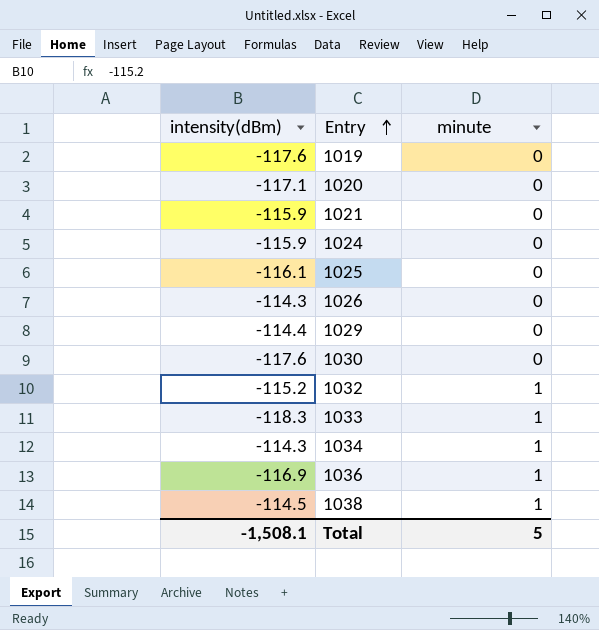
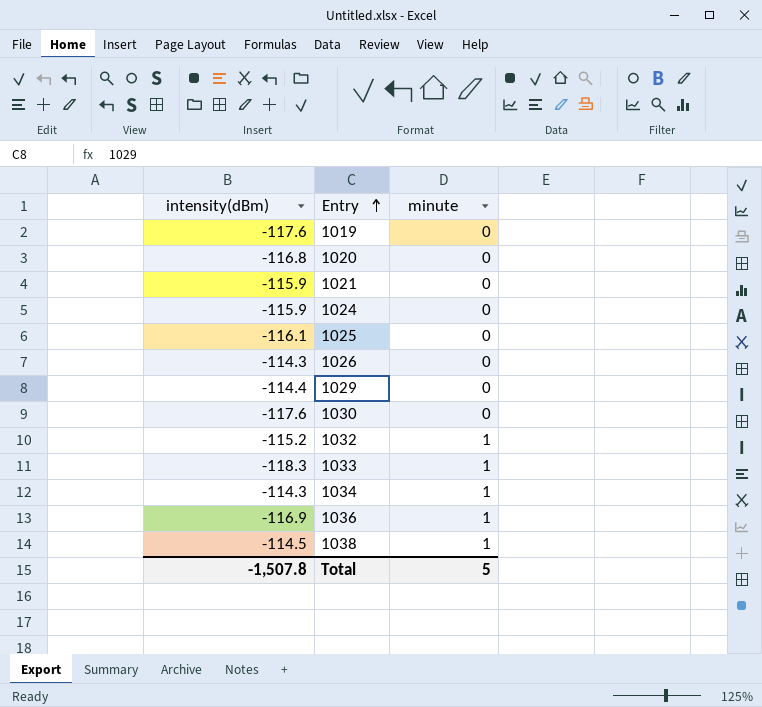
1020 | intensity(dBm): -117.1 -> -116.8
Total | intensity(dBm): -1,508.1 -> -1,507.8

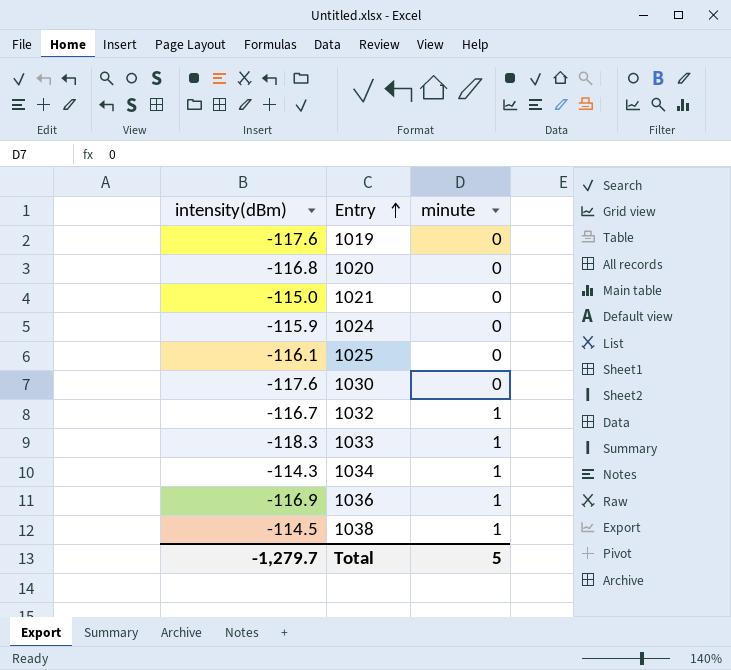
row 1026: -114.3 | 0 -> none
row 1029: -114.4 | 0 -> none
1021 | intensity(dBm): -115.9 -> -115.0
1032 | intensity(dBm): -115.2 -> -116.7
Total | intensity(dBm): -1,507.8 -> -1,279.7

